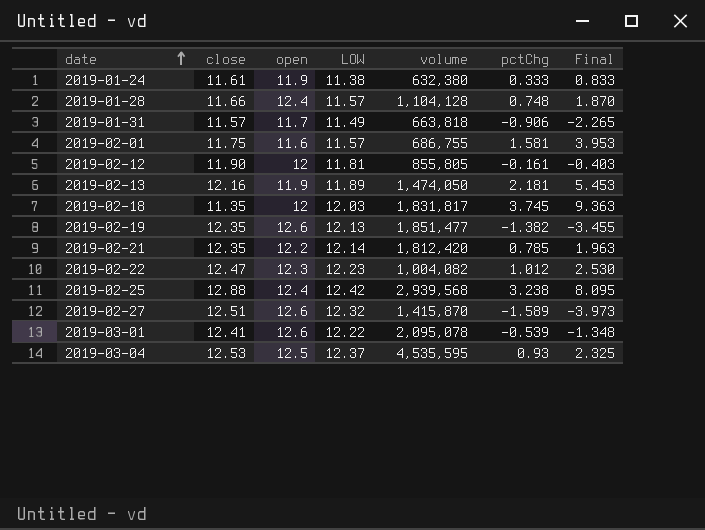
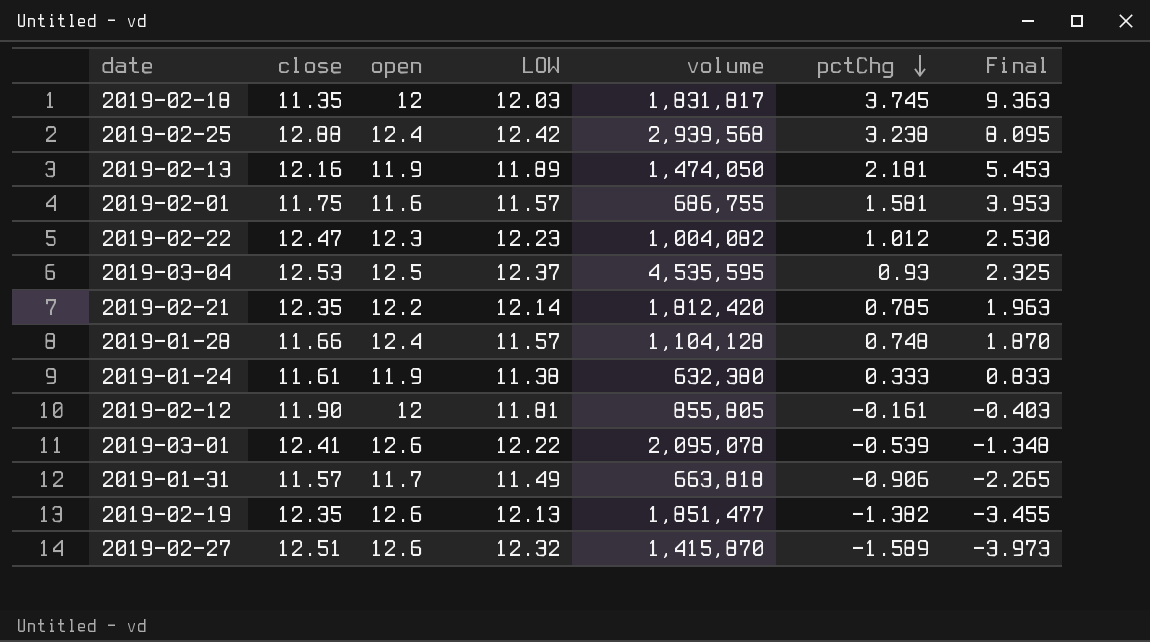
row order: date ascending -> pctChg descending

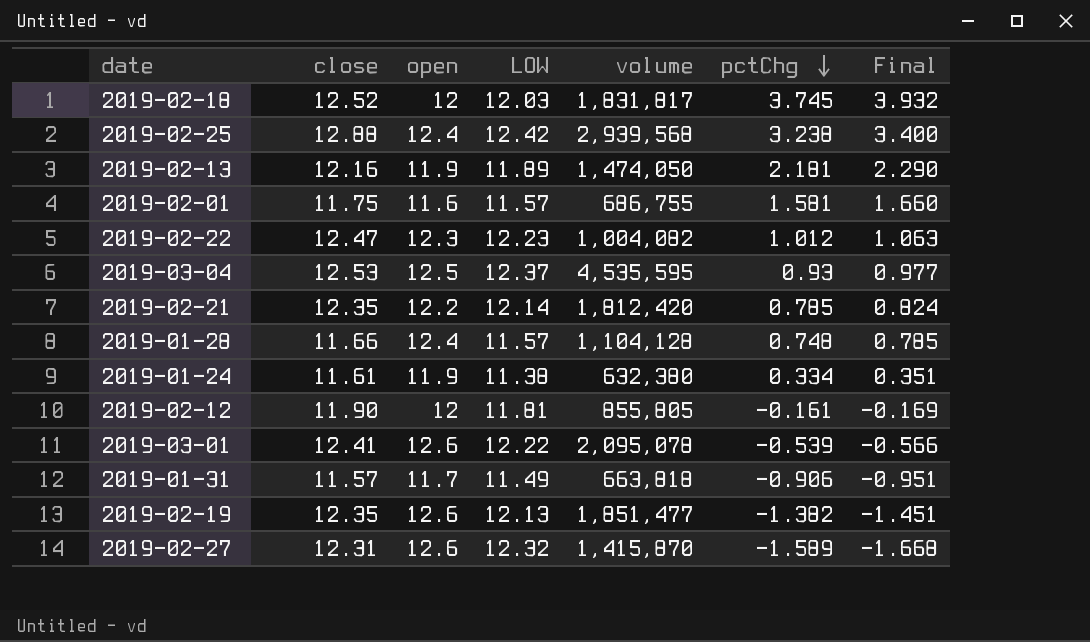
column Final | formula: [pctChg] * 2.5 -> [pctChg] * 1.05
2019-02-18 | close: 11.35 -> 12.52
2019-01-24 | pctChg: 0.333 -> 0.334
2019-02-27 | close: 12.51 -> 12.31

